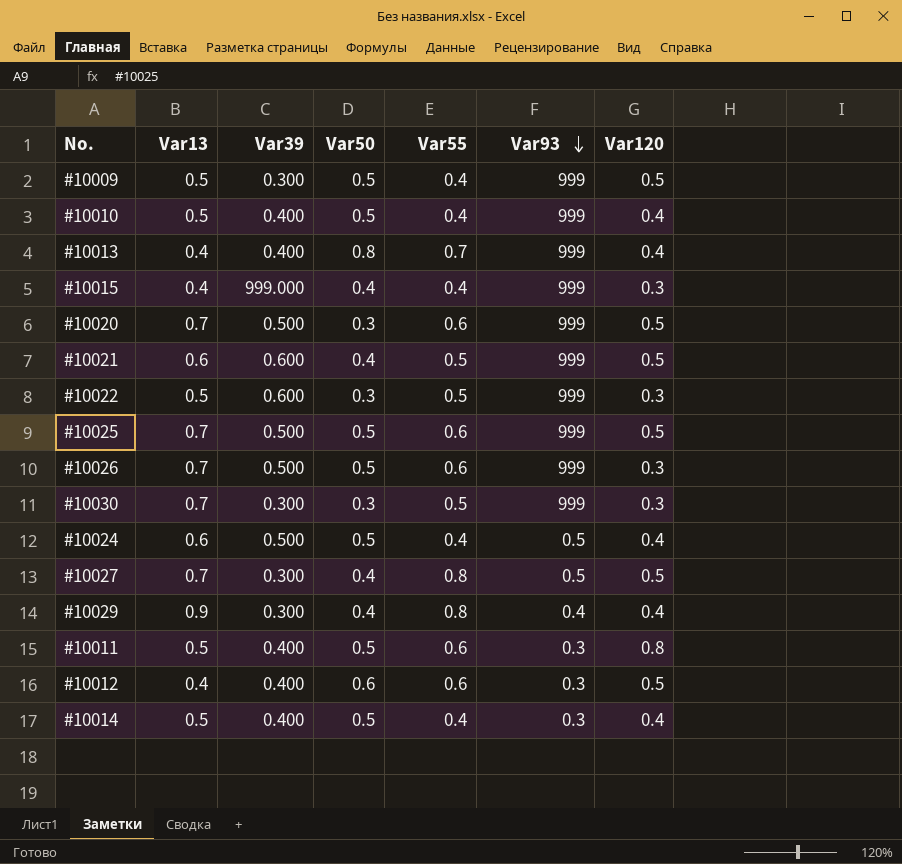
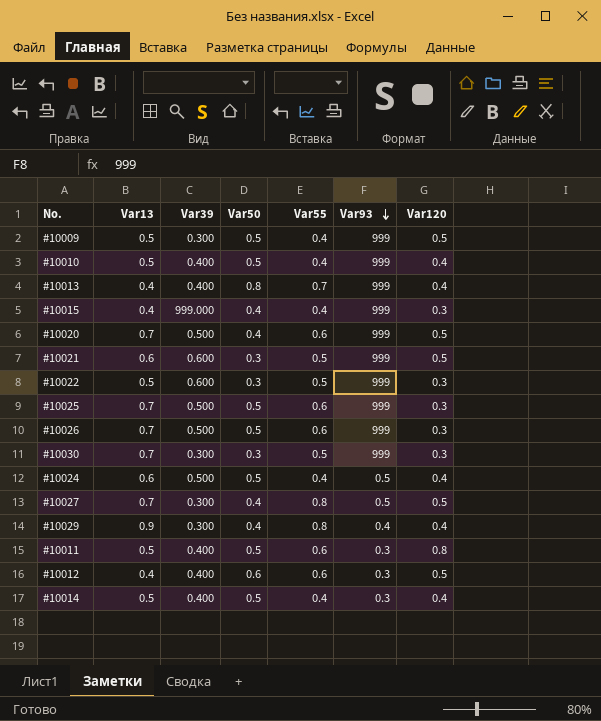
#10020 | Var50: 0.3 -> 0.4
#10021 | Var50: 0.4 -> 0.3
#10025 | Var120: 0.5 -> 0.3

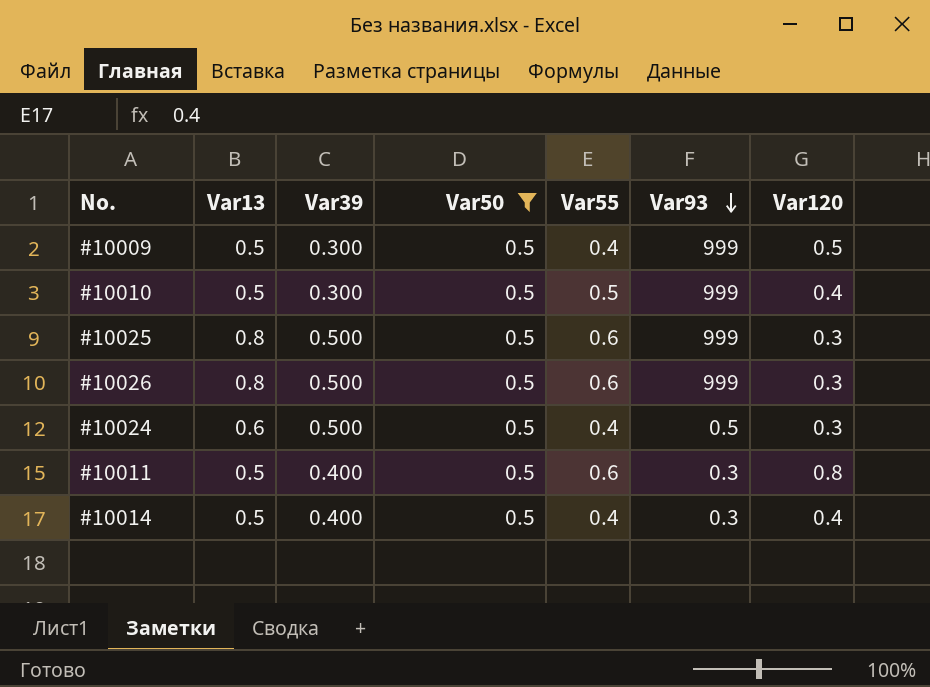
filter: none -> Var50 = 0.5
#10010 | Var39: 0.400 -> 0.300
#10010 | Var55: 0.4 -> 0.5
#10025 | Var13: 0.7 -> 0.8
#10026 | Var13: 0.7 -> 0.8
#10024 | Var120: 0.4 -> 0.3

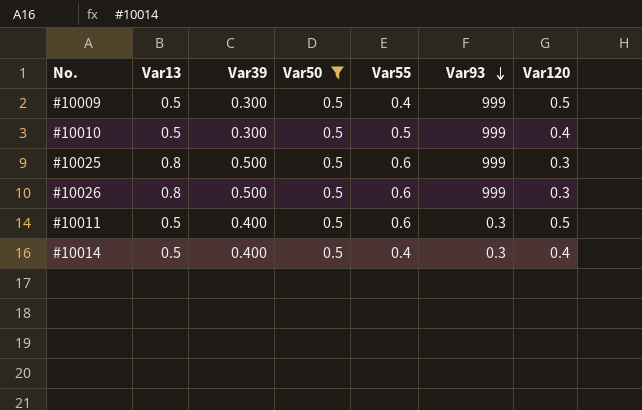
row #10024: 0.6 | 0.500 | 0.5 | 0.4 | 0.5 | 0.3 -> none
#10011 | Var120: 0.8 -> 0.5

